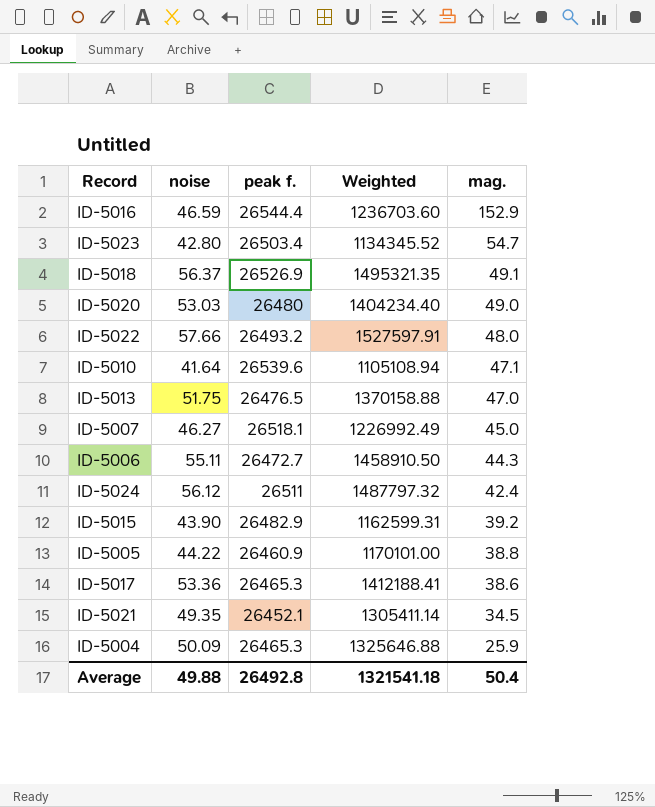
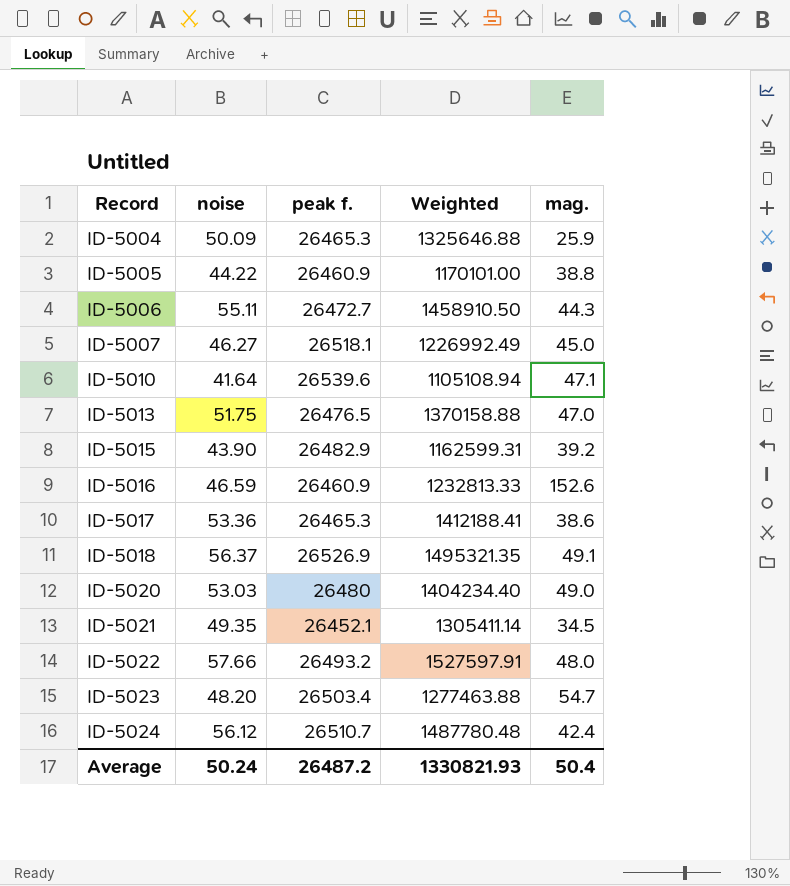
row order: mag. descending -> Record ascending
ID-5016 | peak f.: 26544.4 -> 26460.9
ID-5016 | Weighted: 1236703.60 -> 1232813.33
ID-5016 | mag.: 152.9 -> 152.6
ID-5023 | noise: 42.80 -> 48.20
ID-5023 | Weighted: 1134345.52 -> 1277463.88
ID-5024 | peak f.: 26511 -> 26510.7
ID-5024 | Weighted: 1487797.32 -> 1487780.48
Average | noise: 49.88 -> 50.24
Average | peak f.: 26492.8 -> 26487.2
Average | Weighted: 1321541.18 -> 1330821.93

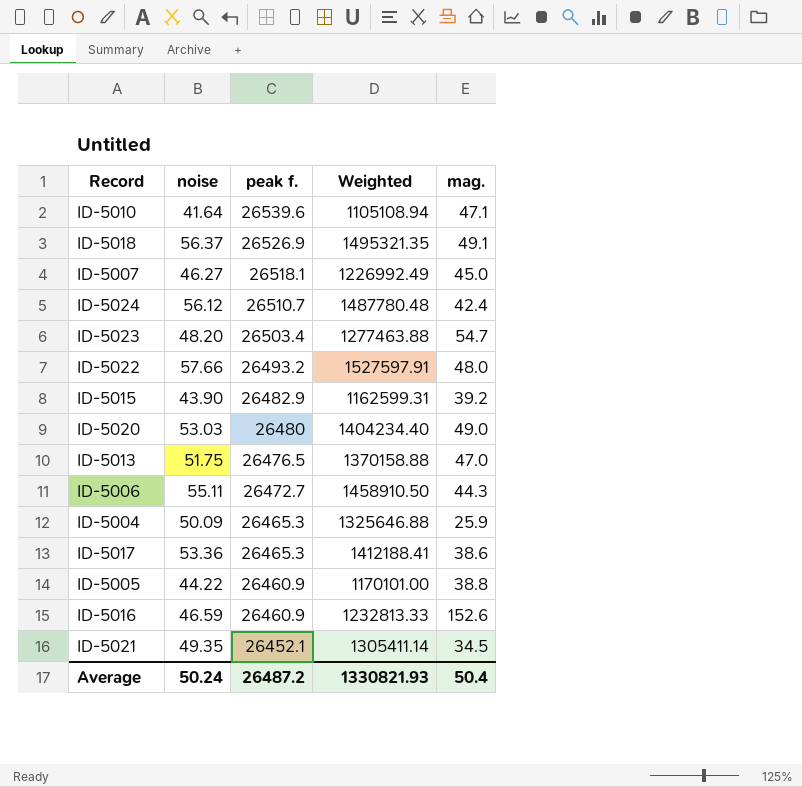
row order: Record ascending -> peak f. descending

